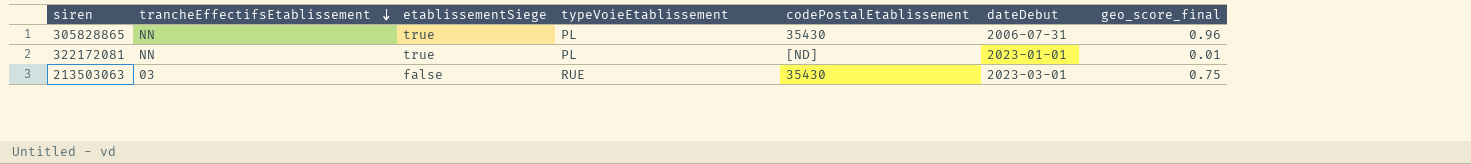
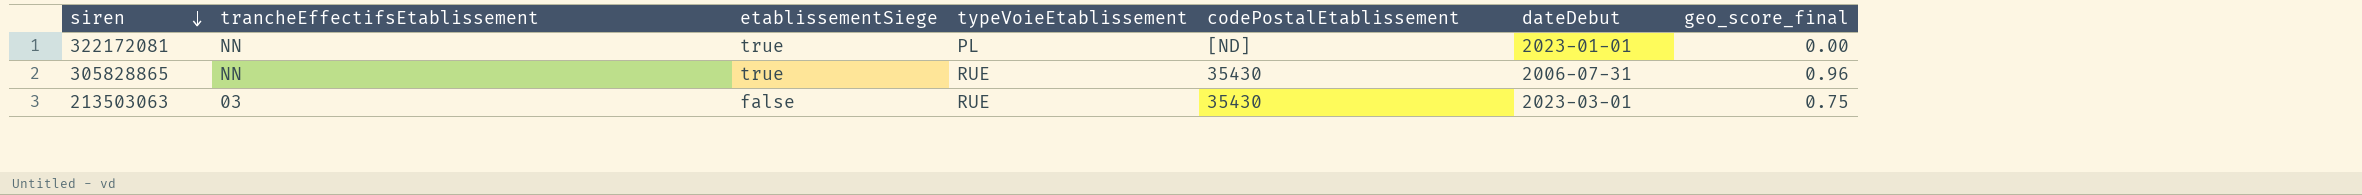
row order: trancheEffectifsEtablissement descending -> siren descending
322172081 | geo_score_final: 0.01 -> 0.00
305828865 | typeVoieEtablissement: PL -> RUE

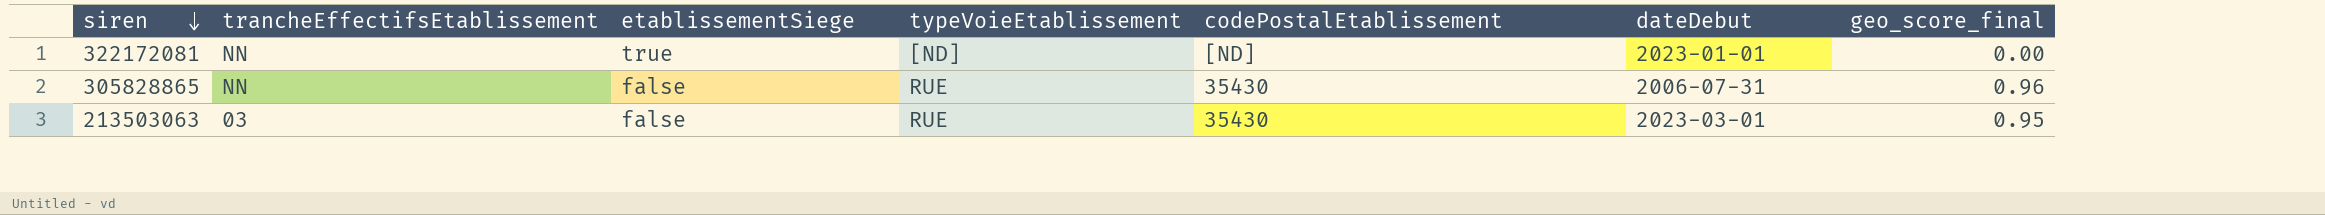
322172081 | typeVoieEtablissement: PL -> [ND]
305828865 | etablissementSiege: true -> false
213503063 | geo_score_final: 0.75 -> 0.95

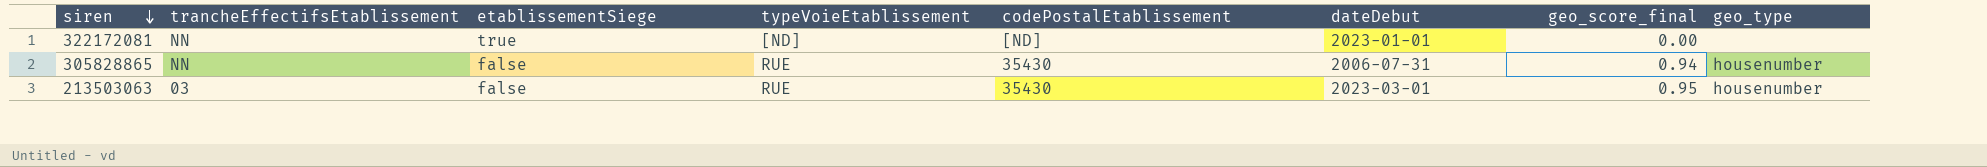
column geo_type | position: none -> 8
305828865 | geo_score_final: 0.96 -> 0.94

